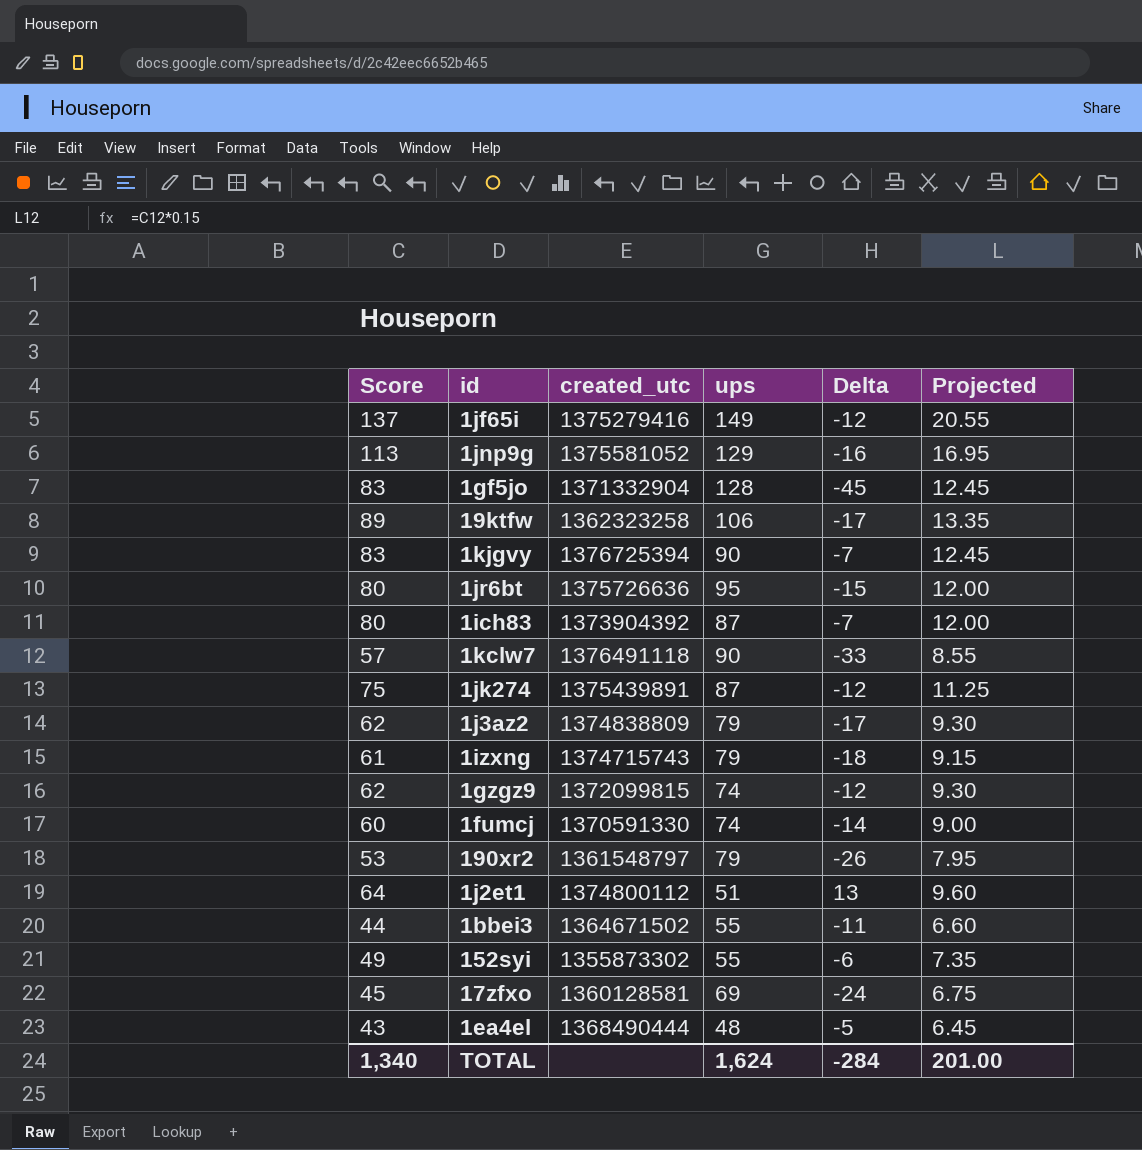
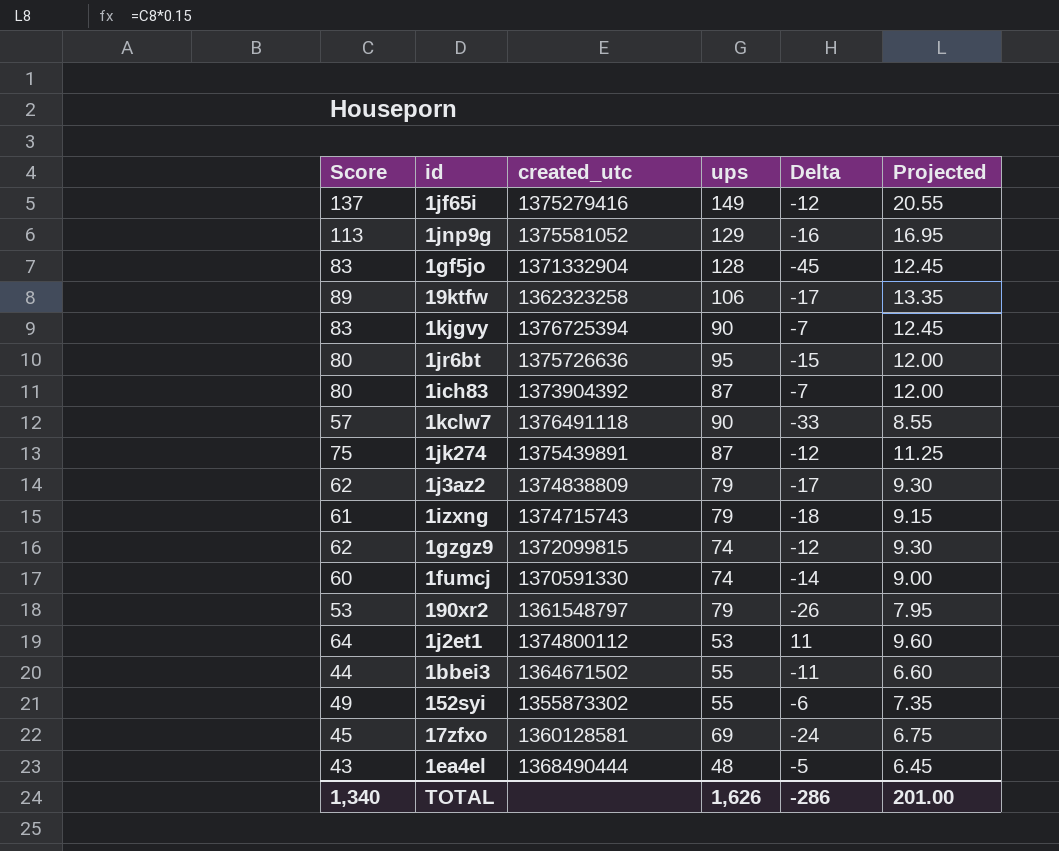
1j2et1 | ups: 51 -> 53
1j2et1 | Delta: 13 -> 11
TOTAL | ups: 1,624 -> 1,626
TOTAL | Delta: -284 -> -286

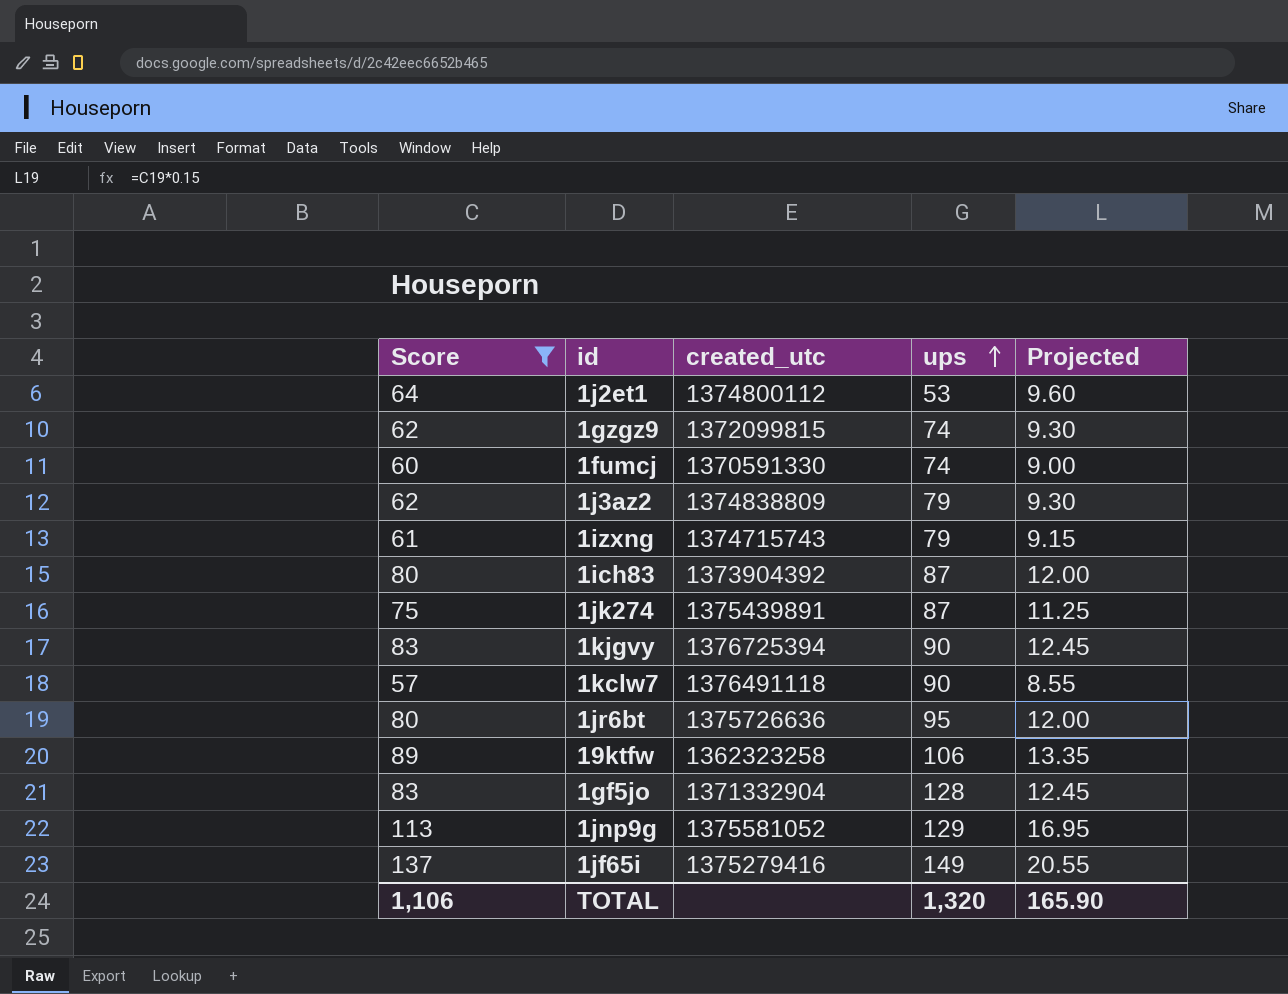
filter: none -> Score >= 57
row order: none -> ups ascending
column Delta | formula: [Score] - [ups] -> none
TOTAL | Score: 1,340 -> 1,106
TOTAL | ups: 1,626 -> 1,320
TOTAL | Projected: 201.00 -> 165.90

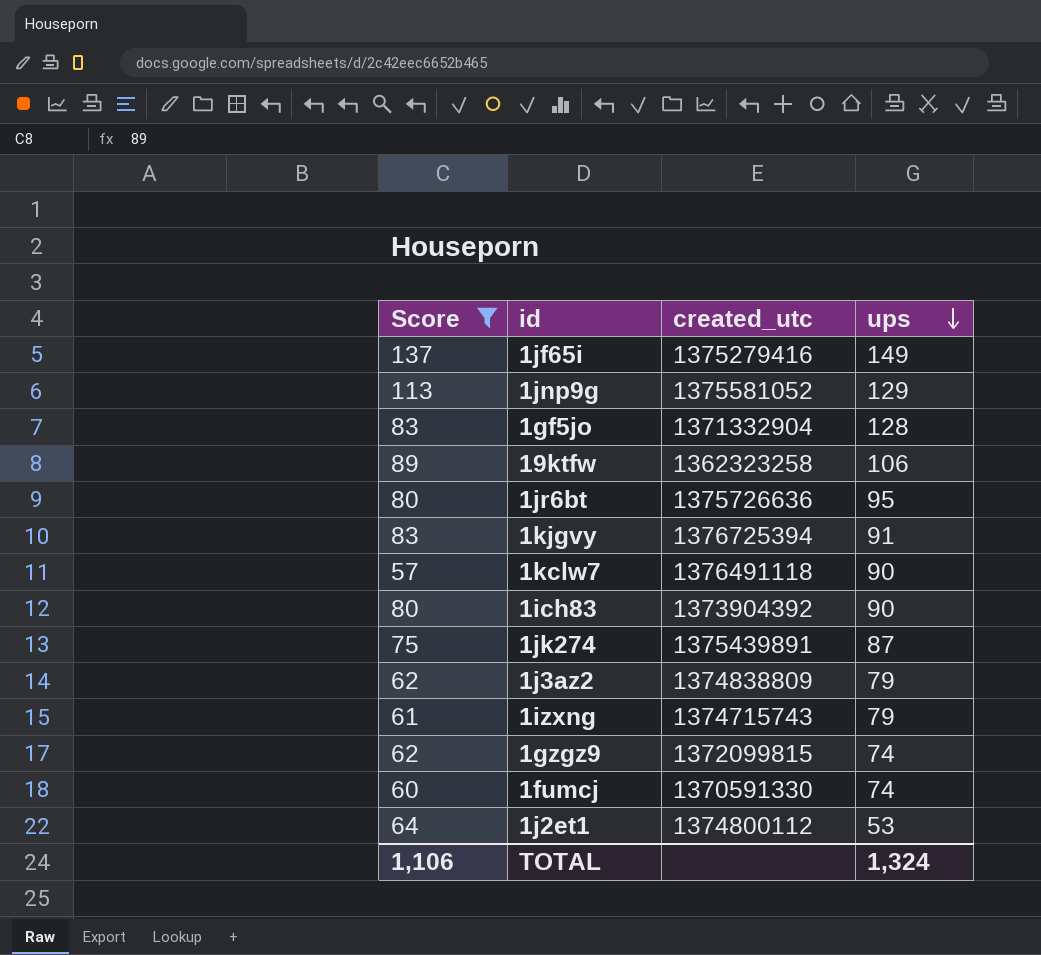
row order: ups ascending -> ups descending
column Projected | formula: [Score] * 0.15 -> none
1kjgvy | ups: 90 -> 91
1ich83 | ups: 87 -> 90
TOTAL | ups: 1,320 -> 1,324

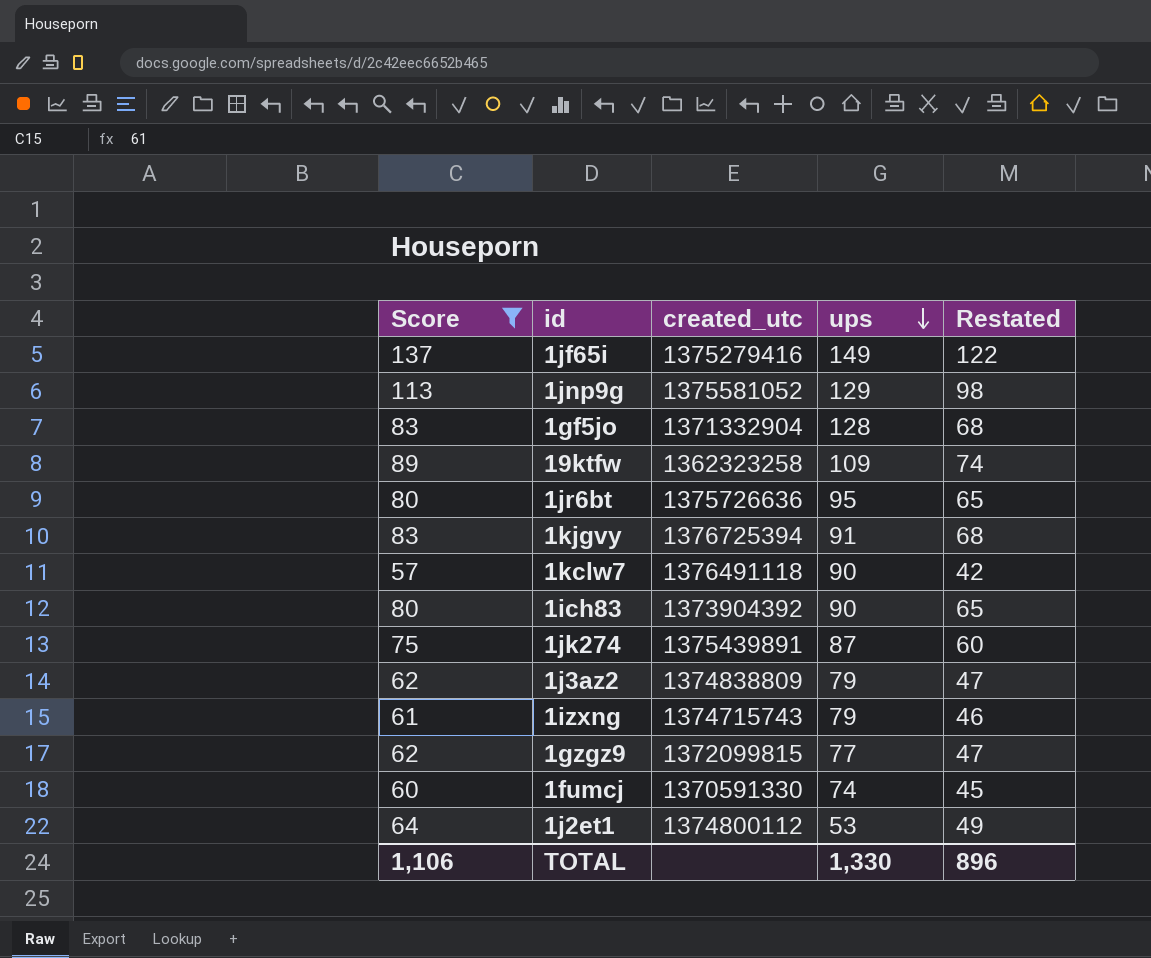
column Restated | formula: none -> [Score] - 15
19ktfw | ups: 106 -> 109
1gzgz9 | ups: 74 -> 77
TOTAL | ups: 1,324 -> 1,330

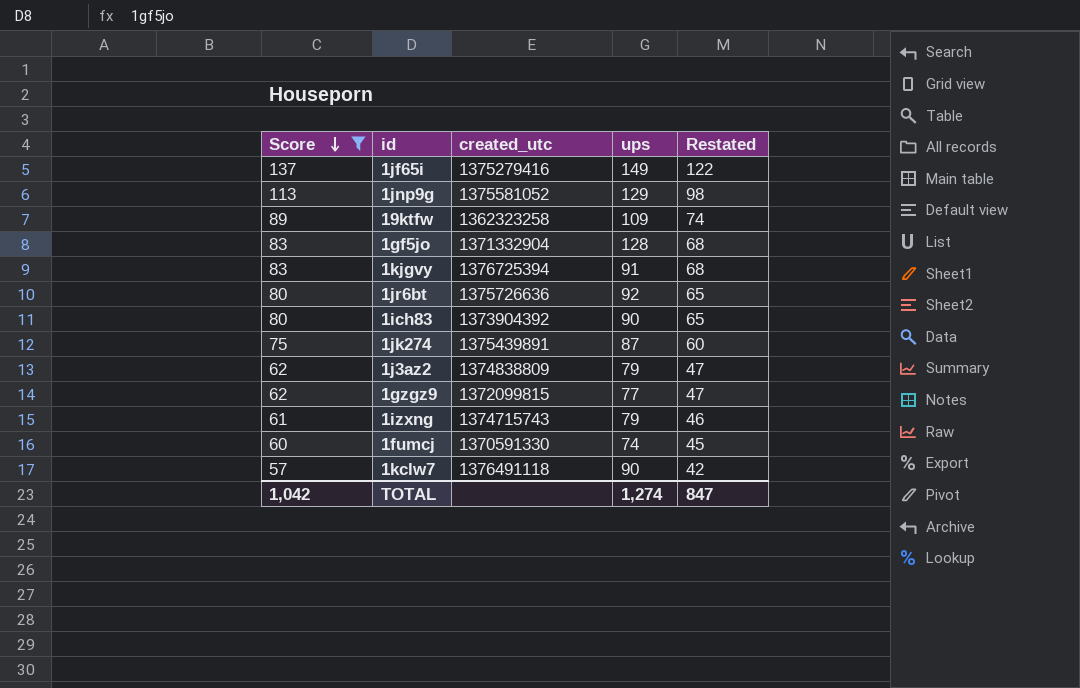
row order: ups descending -> Score descending
row 1j2et1: 64 | 1374800112 | 53 | 49 -> none
1jr6bt | ups: 95 -> 92
TOTAL | Score: 1,106 -> 1,042
TOTAL | ups: 1,330 -> 1,274
TOTAL | Restated: 896 -> 847

